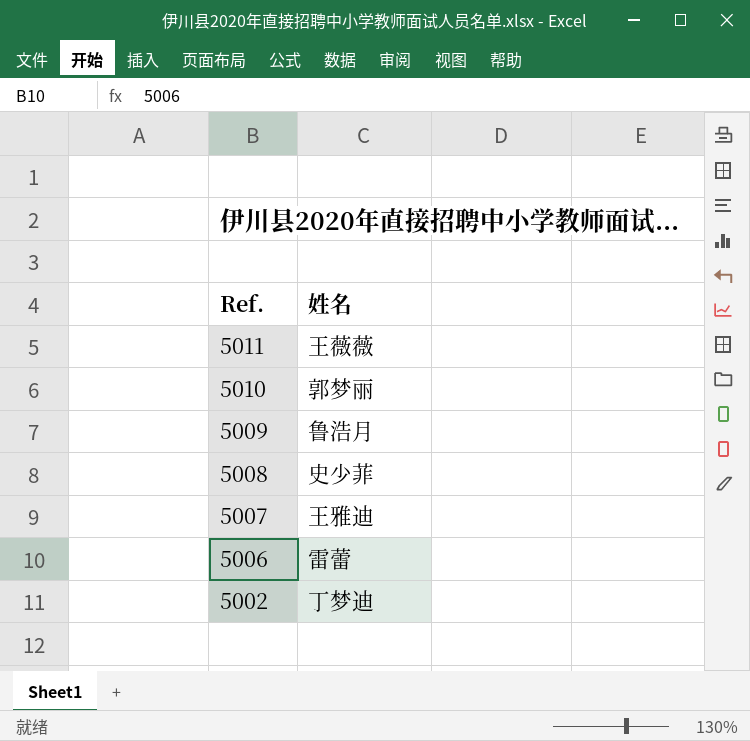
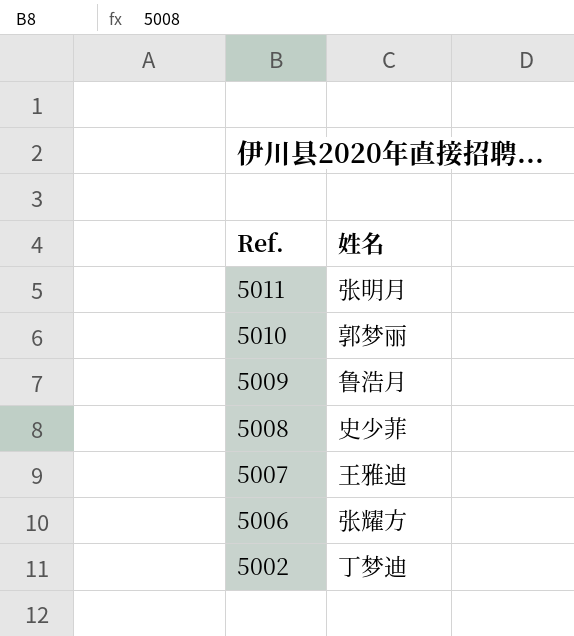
5011 | 姓名: 王薇薇 -> 张明月
5006 | 姓名: 雷蕾 -> 张耀方

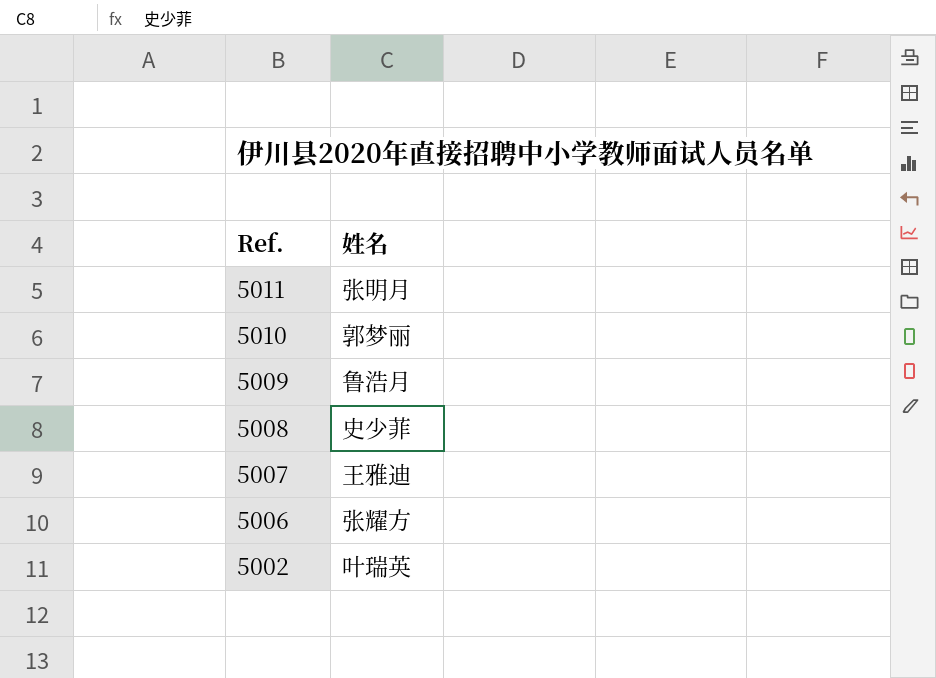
5002 | 姓名: 丁梦迪 -> 叶瑞英

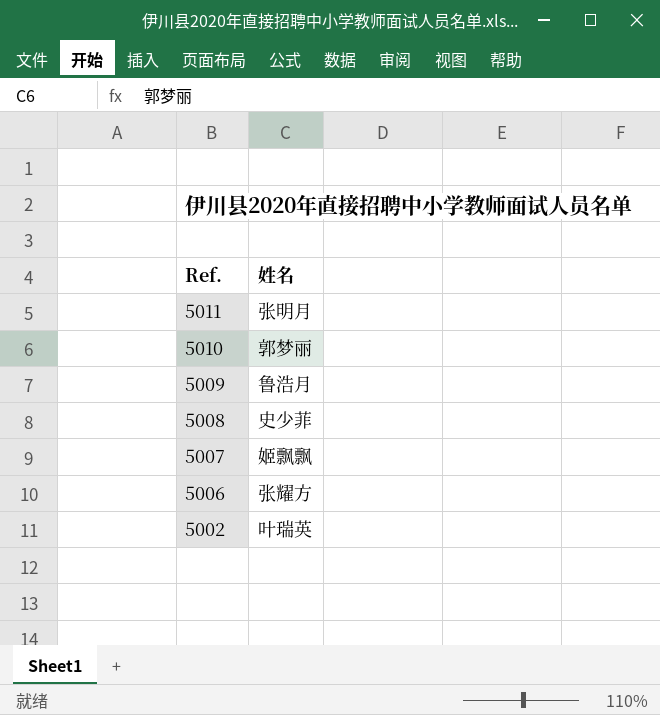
5007 | 姓名: 王雅迪 -> 姬飘飘

